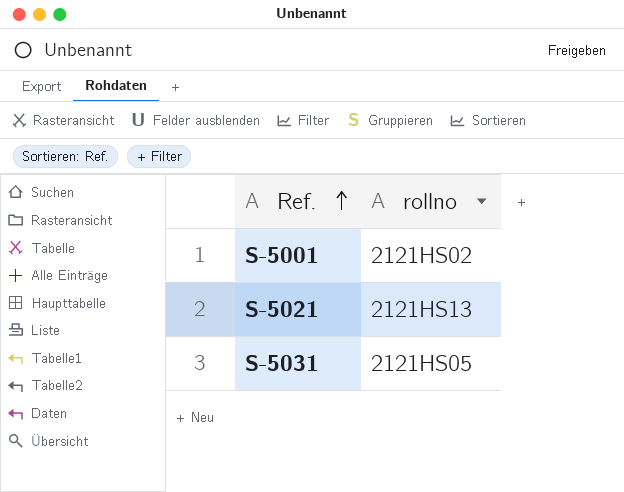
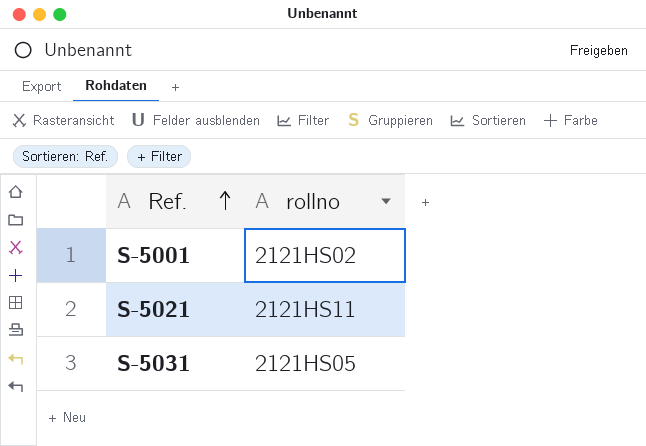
S-5021 | rollno: 2121HS13 -> 2121HS11

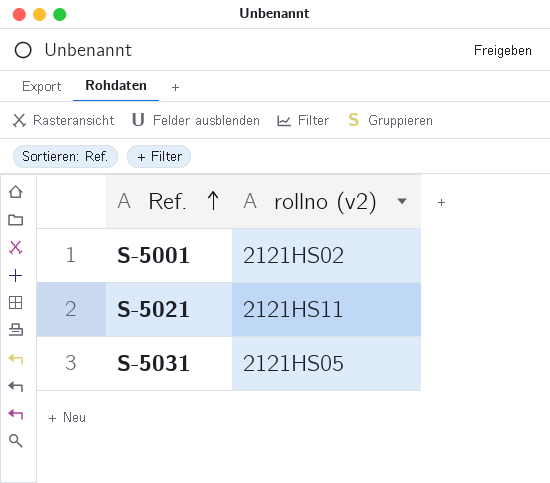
column name: rollno -> rollno (v2)

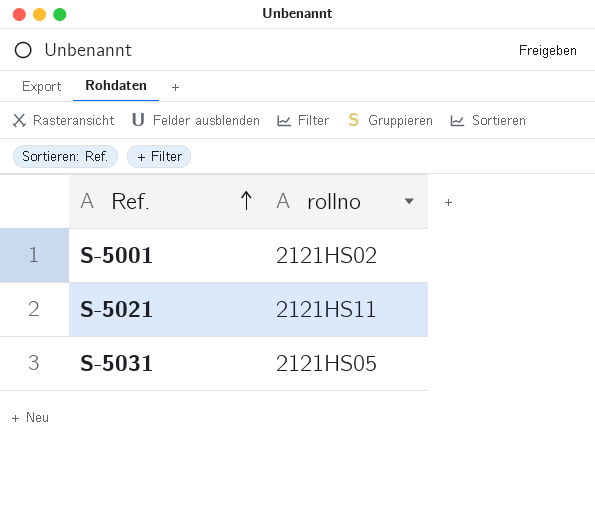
column name: rollno (v2) -> rollno

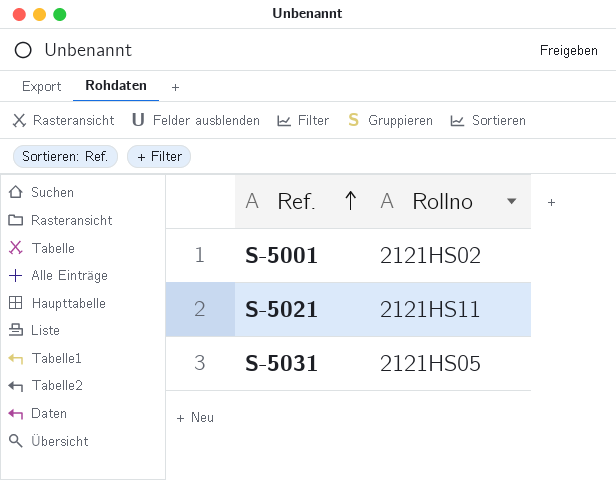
column name: rollno -> Rollno

